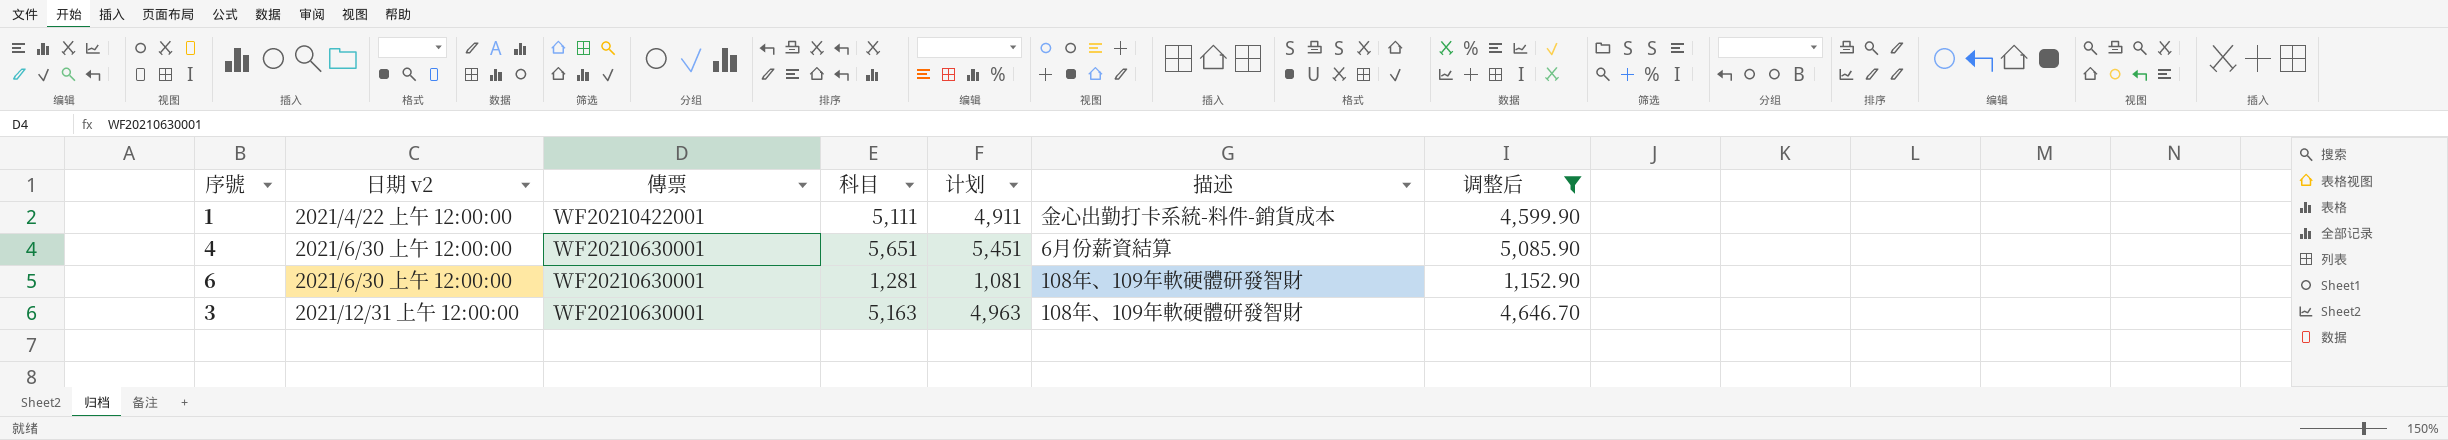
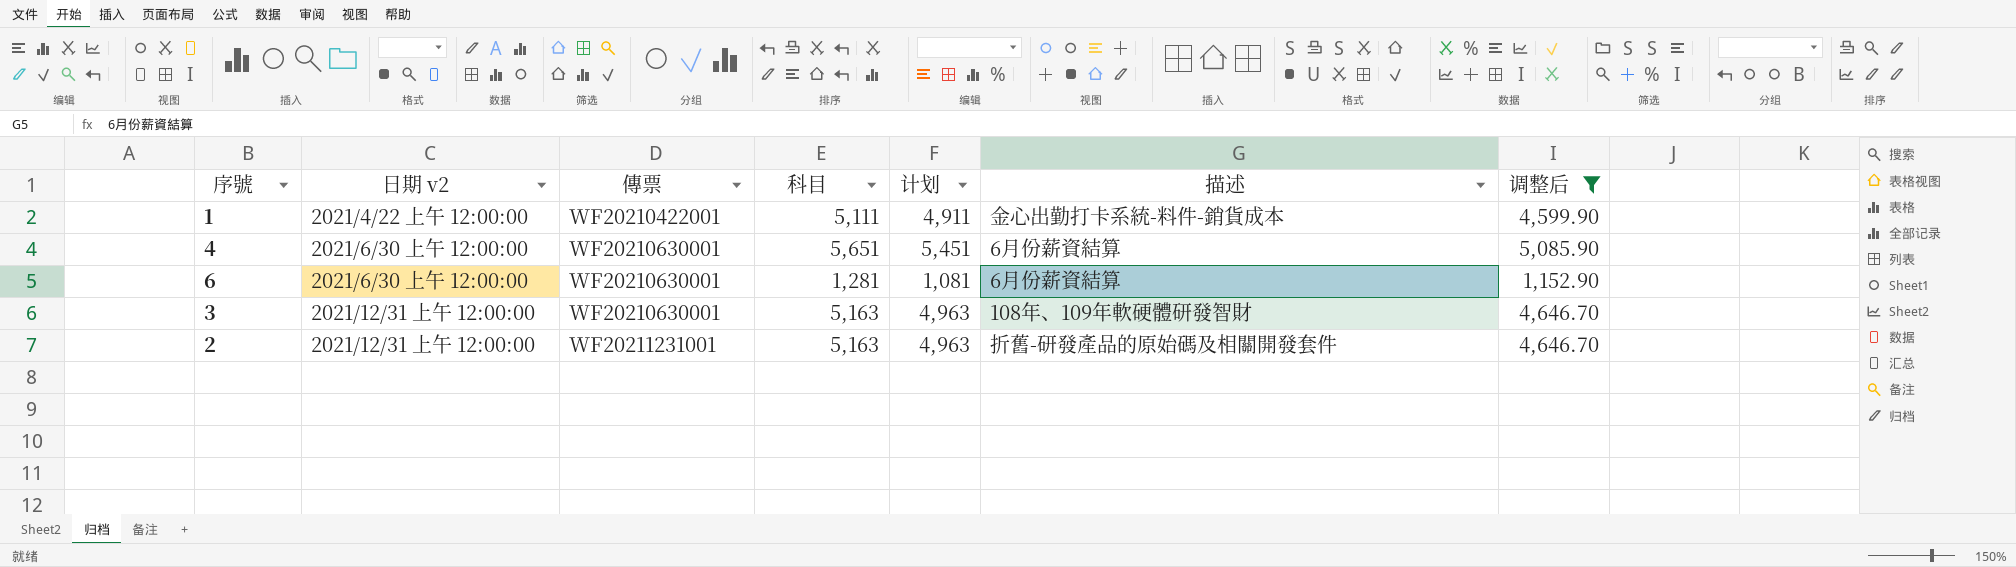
6 | 描述: 108年、109年軟硬體研發智財 -> 6月份薪資結算
row 2: none -> 2021/12/31 上午 12:00:00 | WF20211231001 | 5,163 | 4,963 | 折舊-研發產品的原始碼及相關開發套件 | 4,646.70

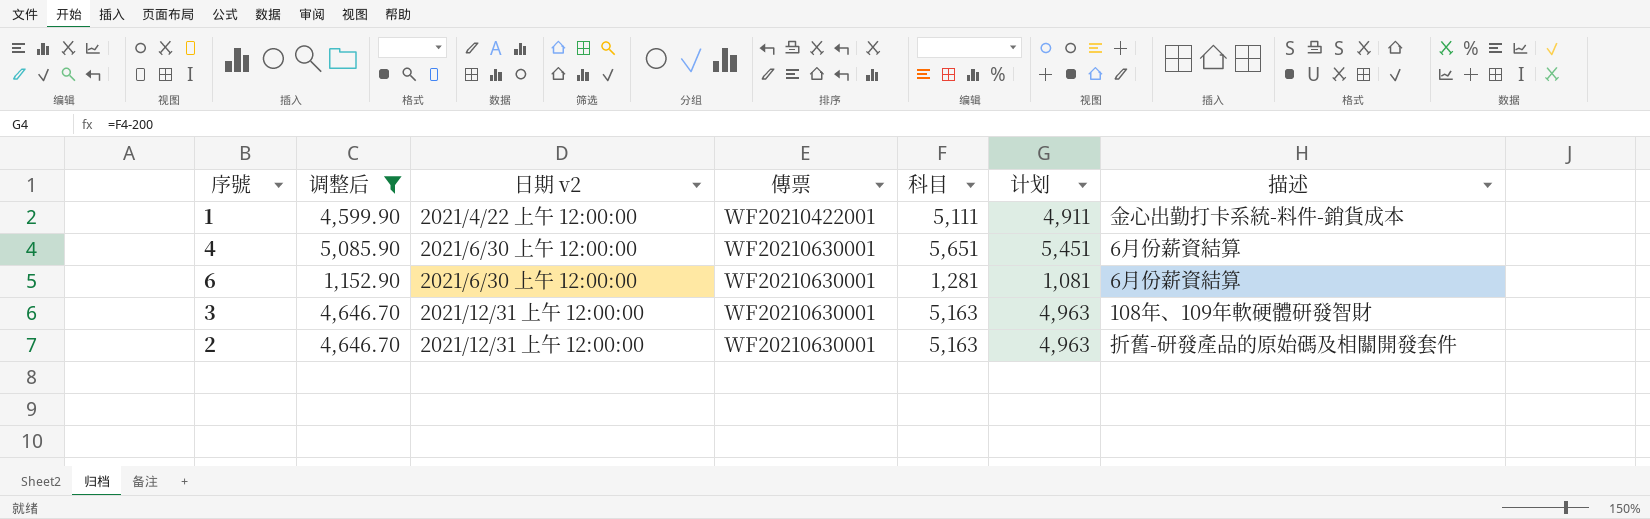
column 调整后 | position: 7 -> 2
2 | 傳票: WF20211231001 -> WF20210630001

